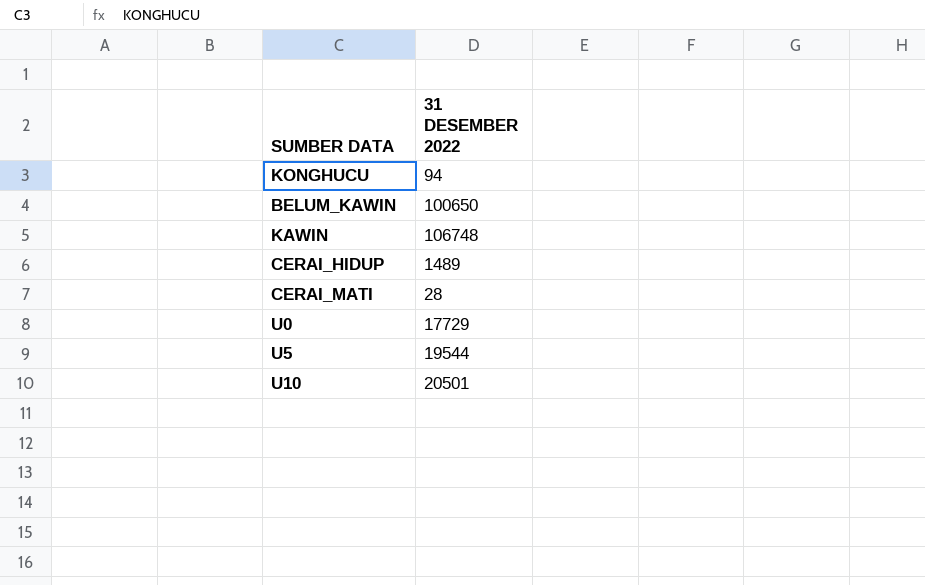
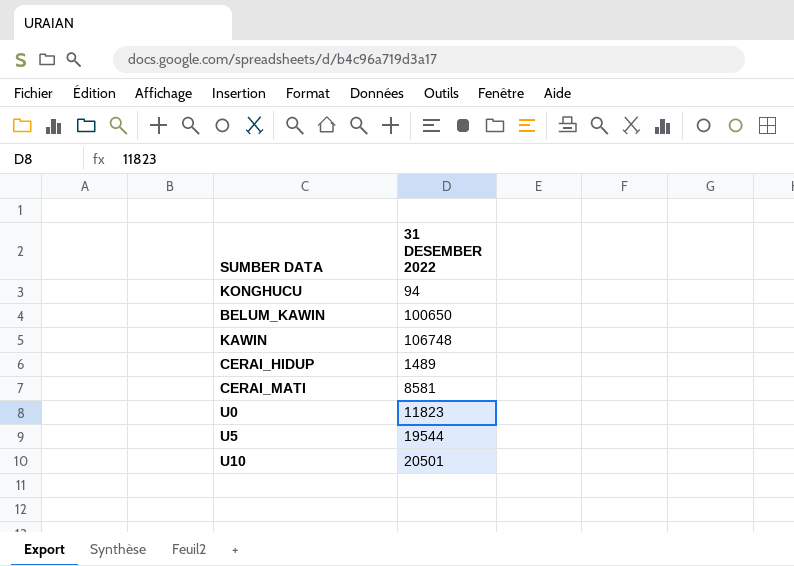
CERAI_MATI | 31 DESEMBER 2022: 28 -> 8581
U0 | 31 DESEMBER 2022: 17729 -> 11823

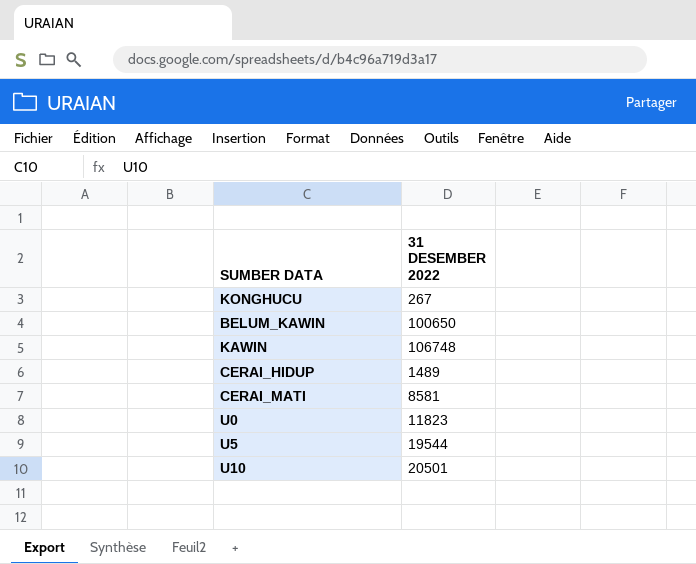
KONGHUCU | 31 DESEMBER 2022: 94 -> 267

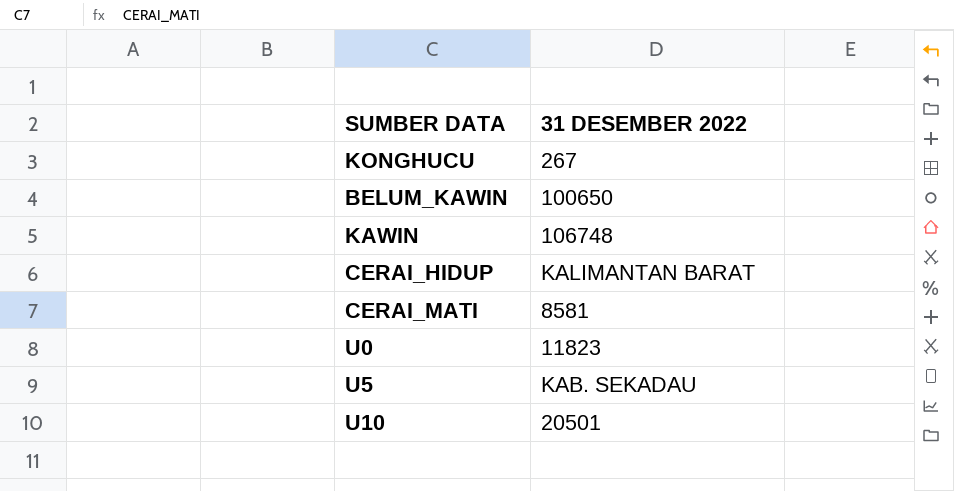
CERAI_HIDUP | 31 DESEMBER 2022: 1489 -> KALIMANTAN BARAT
U5 | 31 DESEMBER 2022: 19544 -> KAB. SEKADAU

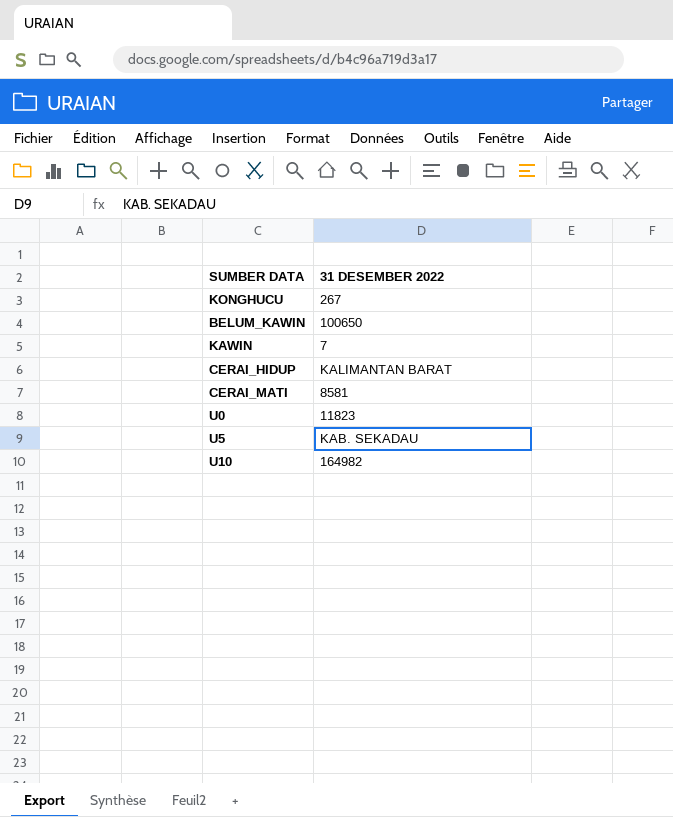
KAWIN | 31 DESEMBER 2022: 106748 -> 7
U10 | 31 DESEMBER 2022: 20501 -> 164982

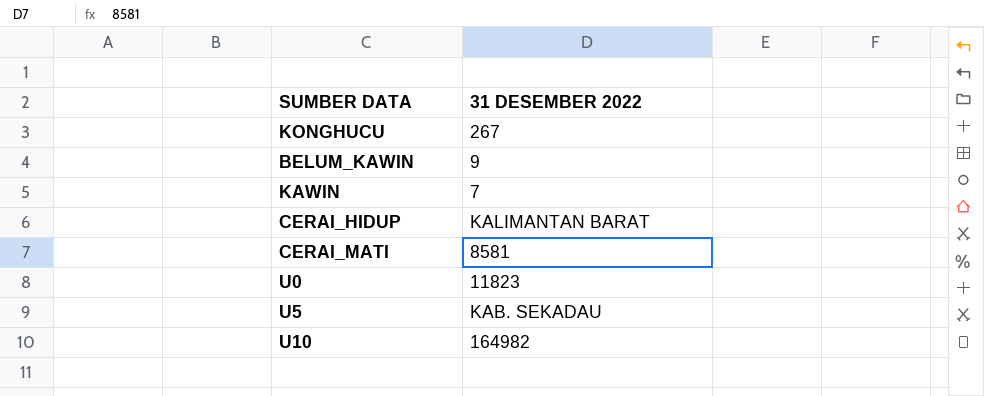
BELUM_KAWIN | 31 DESEMBER 2022: 100650 -> 9

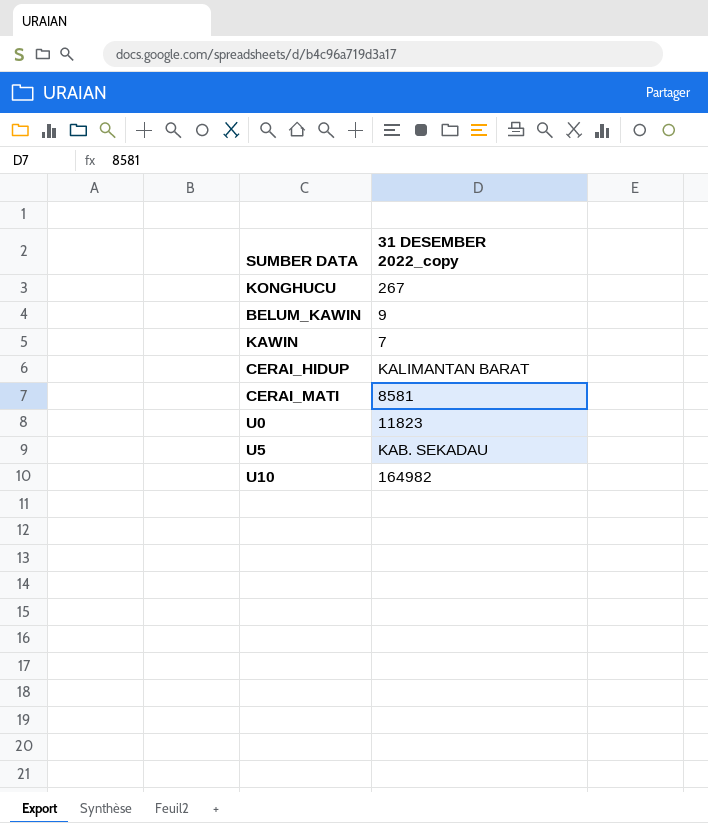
column name: 31 DESEMBER 2022 -> 31 DESEMBER 2022_copy

